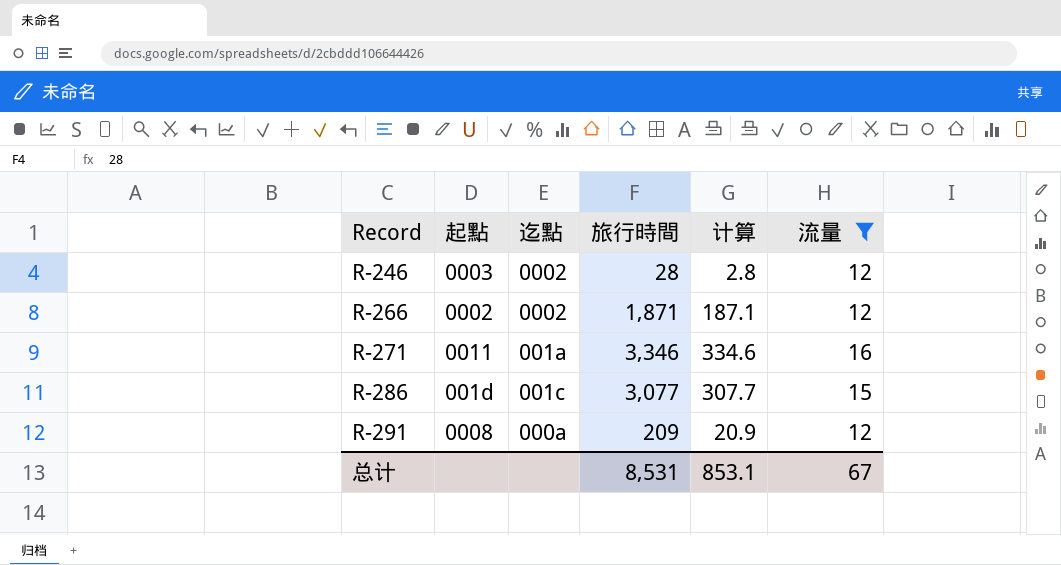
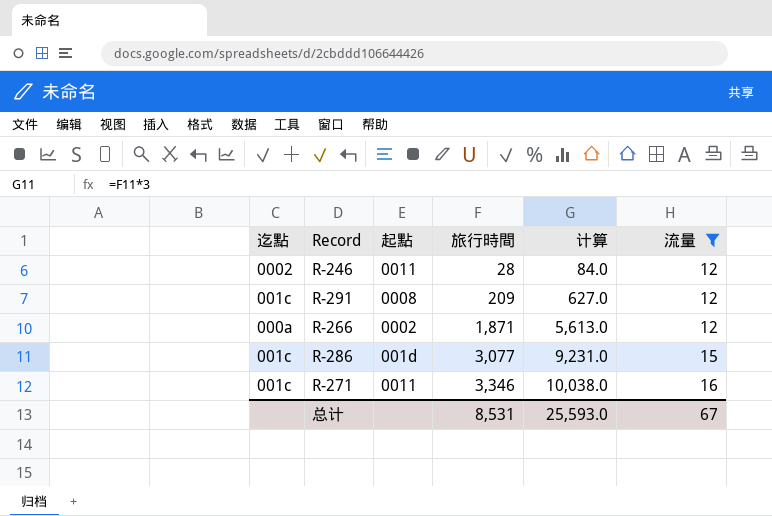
row order: Record ascending -> 旅行時間 ascending
column 迄點 | position: 3 -> 1
column 计算 | formula: [旅行時間] * 0.1 -> [旅行時間] * 3
R-246 | 起點: 0003 -> 0011
R-291 | 迄點: 000a -> 001c
R-266 | 迄點: 0002 -> 000a
R-271 | 迄點: 001a -> 001c
总计 | 计算: 853.1 -> 25,593.0

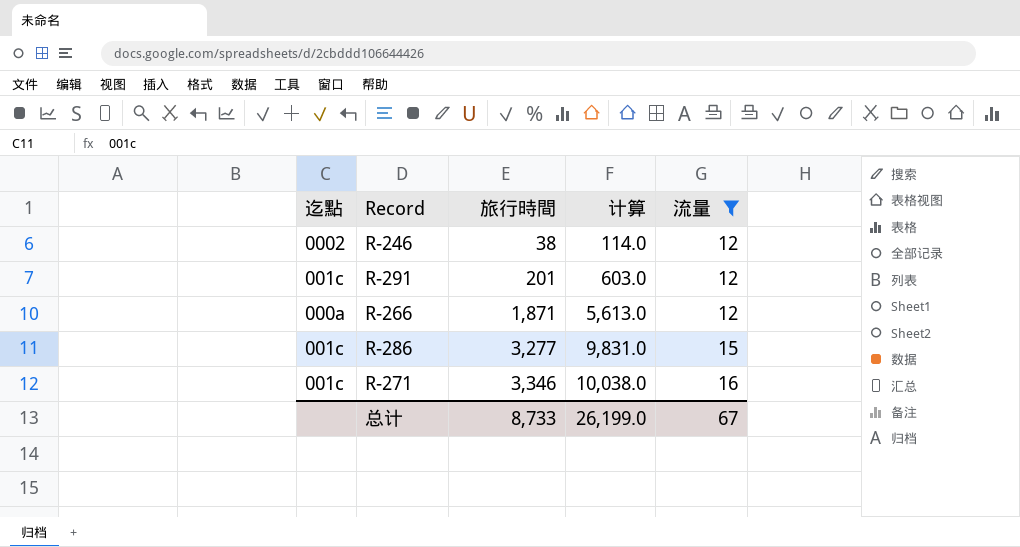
column 起點 | position: 3 -> none
R-246 | 旅行時間: 28 -> 38
R-246 | 计算: 84.0 -> 114.0
R-291 | 旅行時間: 209 -> 201
R-291 | 计算: 627.0 -> 603.0
R-286 | 旅行時間: 3,077 -> 3,277
R-286 | 计算: 9,231.0 -> 9,831.0
总计 | 旅行時間: 8,531 -> 8,733
总计 | 计算: 25,593.0 -> 26,199.0

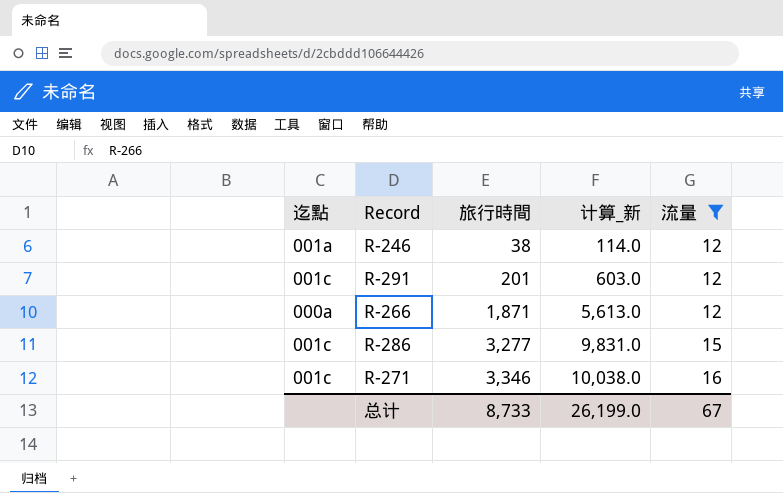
column name: 计算 -> 计算_新
R-246 | 迄點: 0002 -> 001a

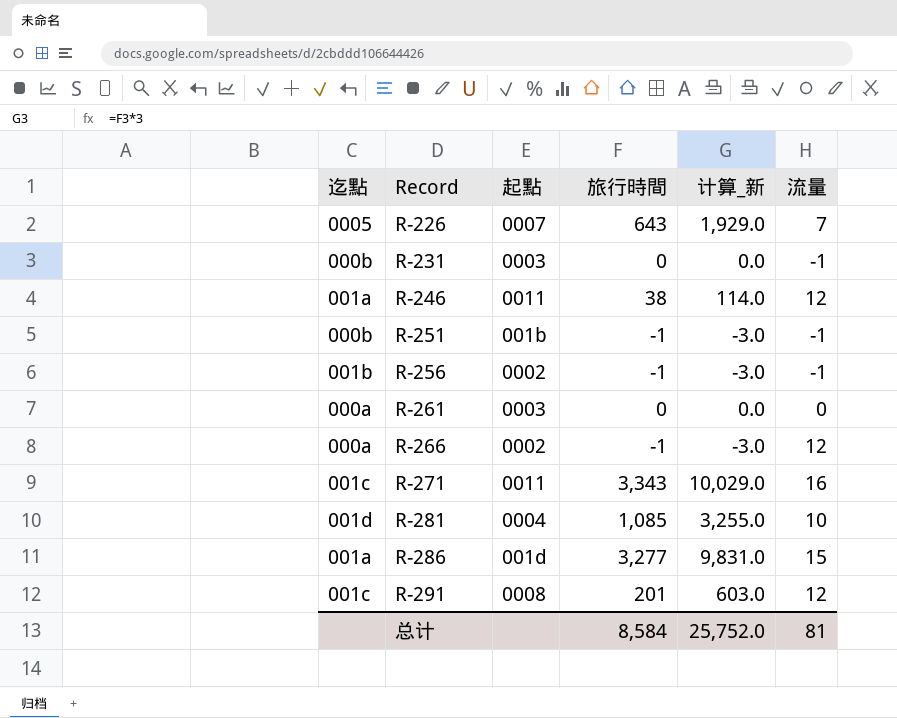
filter: 流量 >= 12 -> none
row order: 旅行時間 ascending -> Record ascending
column 起點 | position: none -> 3
R-266 | 旅行時間: 1,871 -> -1
R-266 | 计算_新: 5,613.0 -> -3.0
R-271 | 旅行時間: 3,346 -> 3,343
R-271 | 计算_新: 10,038.0 -> 10,029.0
R-286 | 迄點: 001c -> 001a
总计 | 旅行時間: 8,733 -> 8,584
总计 | 计算_新: 26,199.0 -> 25,752.0
总计 | 流量: 67 -> 81

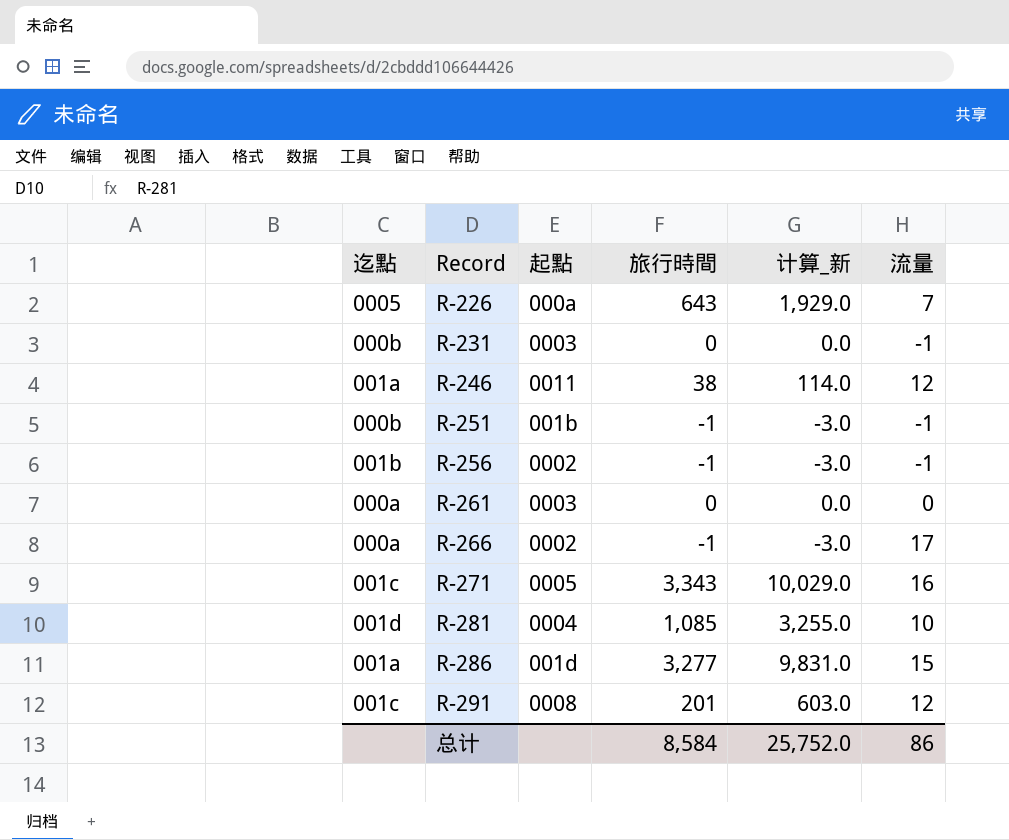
R-226 | 起點: 0007 -> 000a
R-266 | 流量: 12 -> 17
R-271 | 起點: 0011 -> 0005
总计 | 流量: 81 -> 86

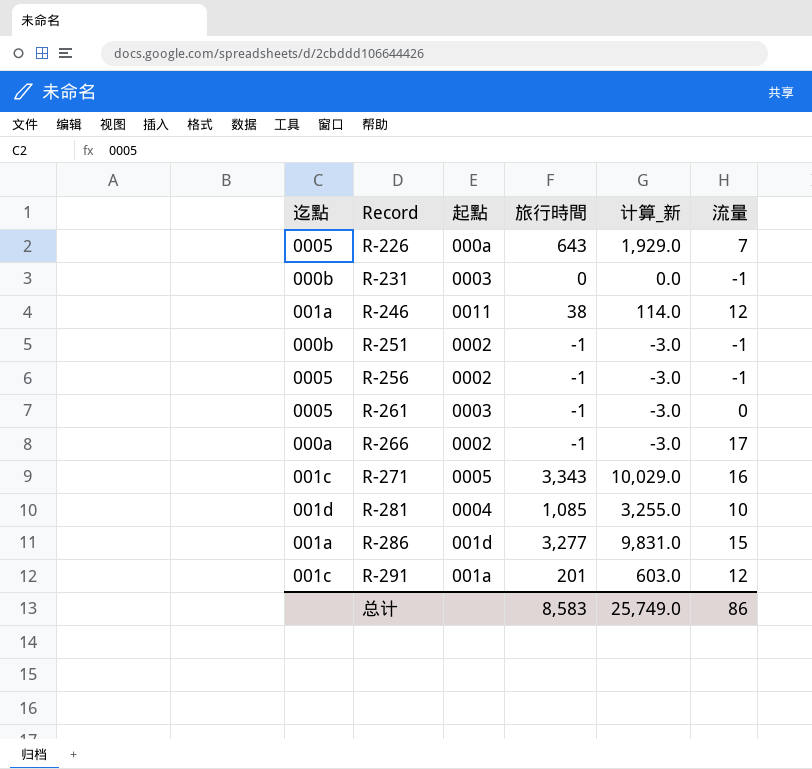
R-251 | 起點: 001b -> 0002
R-256 | 迄點: 001b -> 0005
R-261 | 迄點: 000a -> 0005
R-261 | 旅行時間: 0 -> -1
R-261 | 计算_新: 0.0 -> -3.0
R-291 | 起點: 0008 -> 001a
总计 | 旅行時間: 8,584 -> 8,583
总计 | 计算_新: 25,752.0 -> 25,749.0

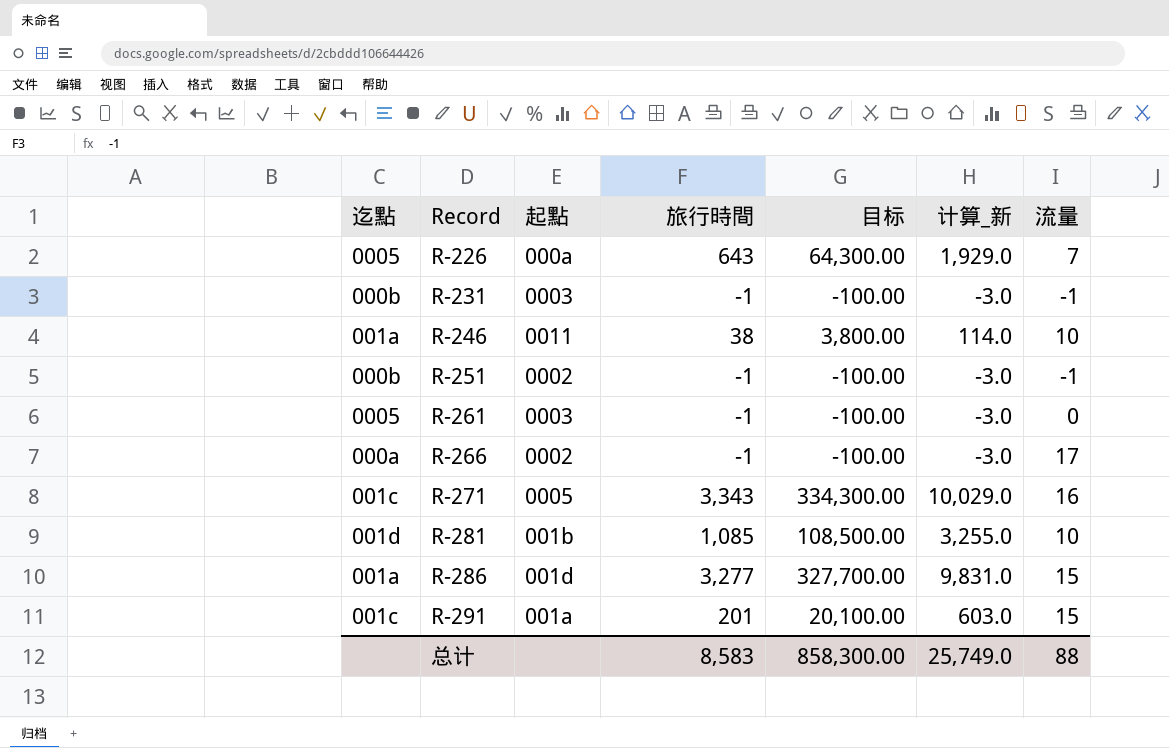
column 目标 | formula: none -> [旅行時間] * 100
row R-256: 0005 | 0002 | -1 | -3.0 | -1 -> none
R-231 | 旅行時間: 0 -> -1
R-231 | 计算_新: 0.0 -> -3.0
R-246 | 流量: 12 -> 10
R-281 | 起點: 0004 -> 001b
R-291 | 流量: 12 -> 15
总计 | 流量: 86 -> 88

